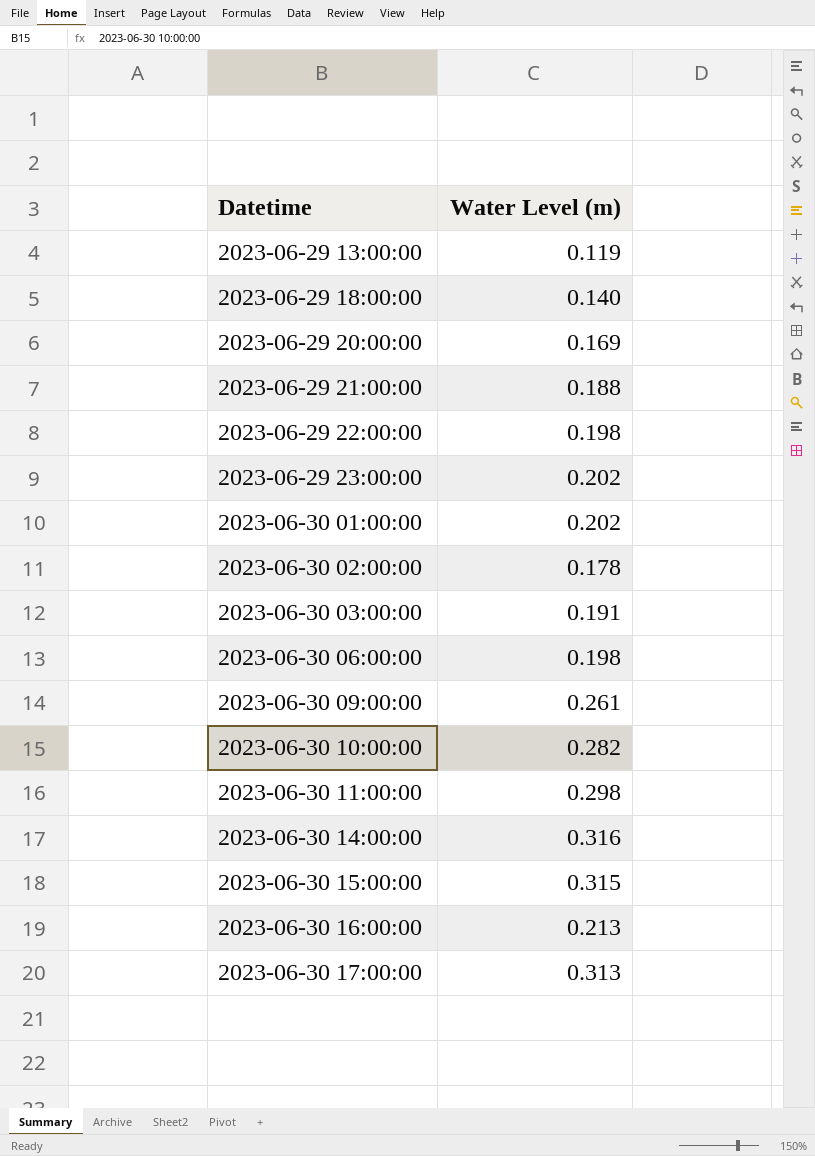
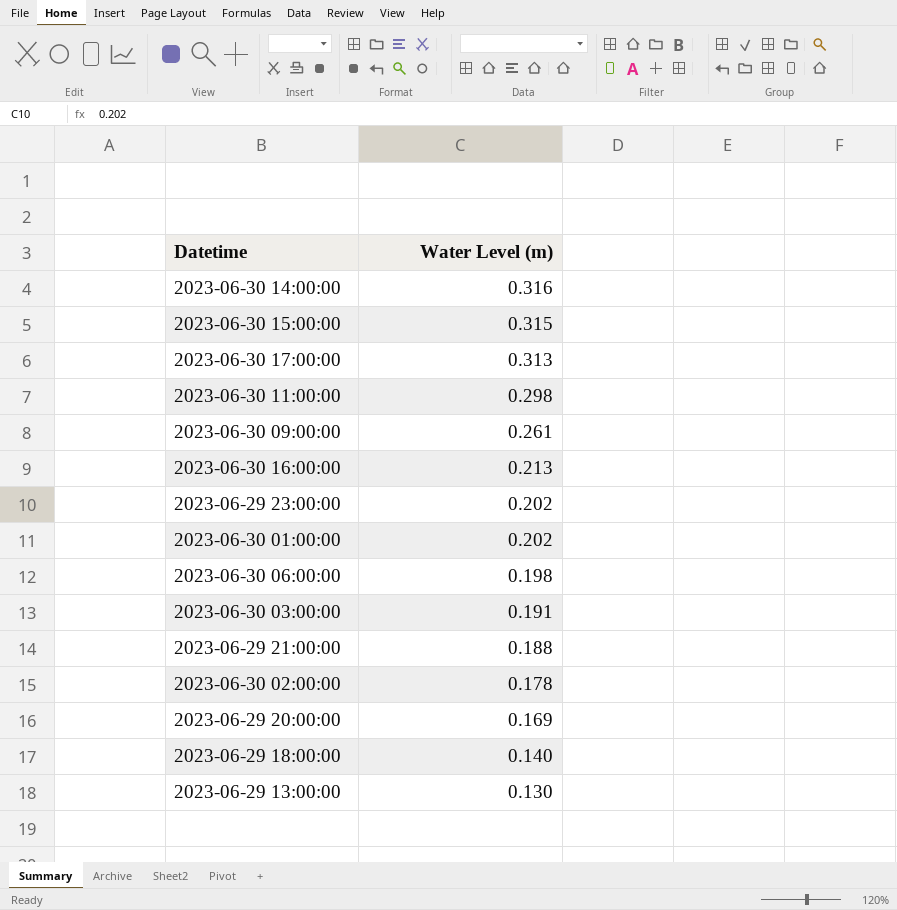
row order: Datetime ascending -> Water Level (m) descending
row 2023-06-29 22:00:00: 0.198 -> none
row 2023-06-30 10:00:00: 0.282 -> none
2023-06-29 13:00:00 | Water Level (m): 0.119 -> 0.130

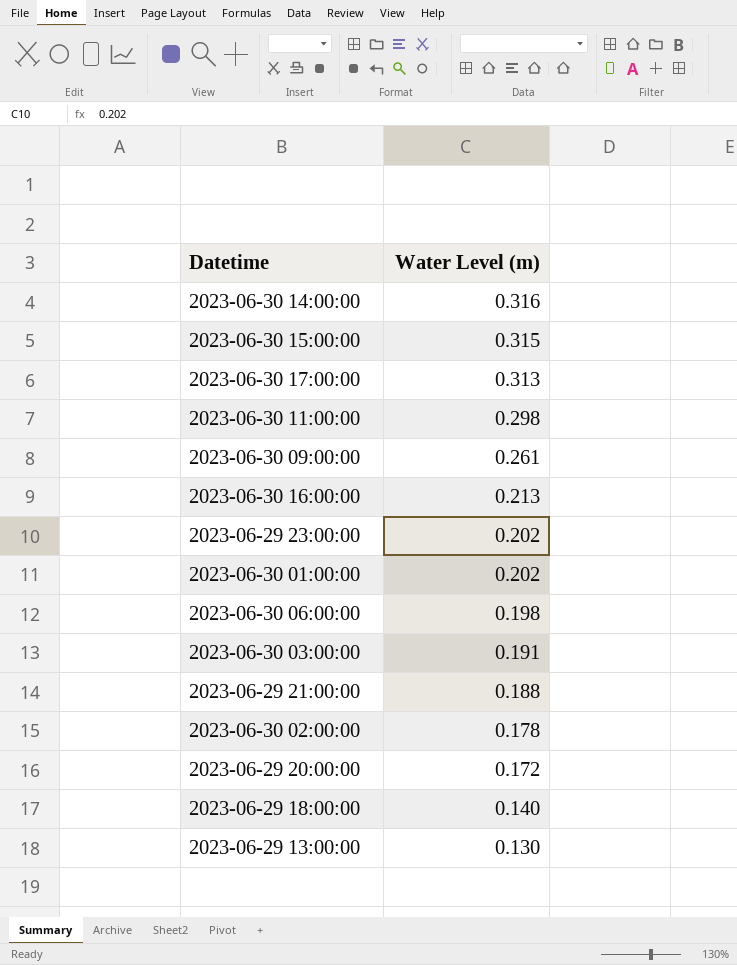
2023-06-29 20:00:00 | Water Level (m): 0.169 -> 0.172

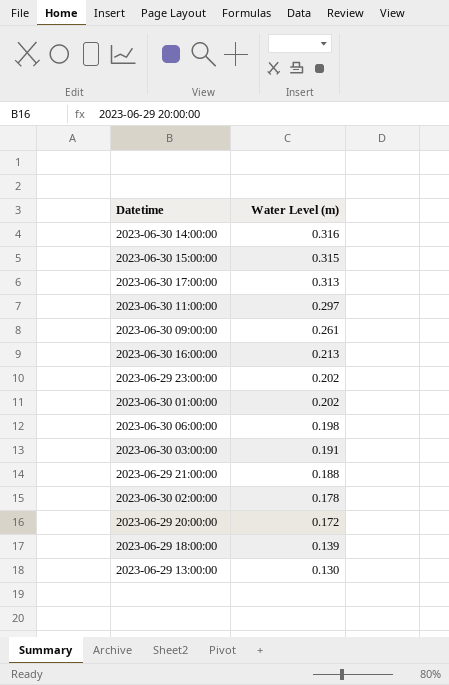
2023-06-30 11:00:00 | Water Level (m): 0.298 -> 0.297
2023-06-29 18:00:00 | Water Level (m): 0.140 -> 0.139

